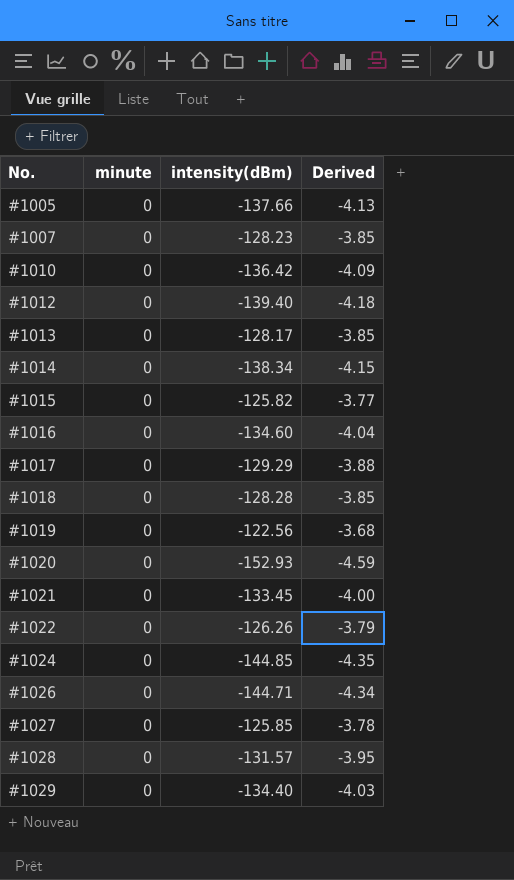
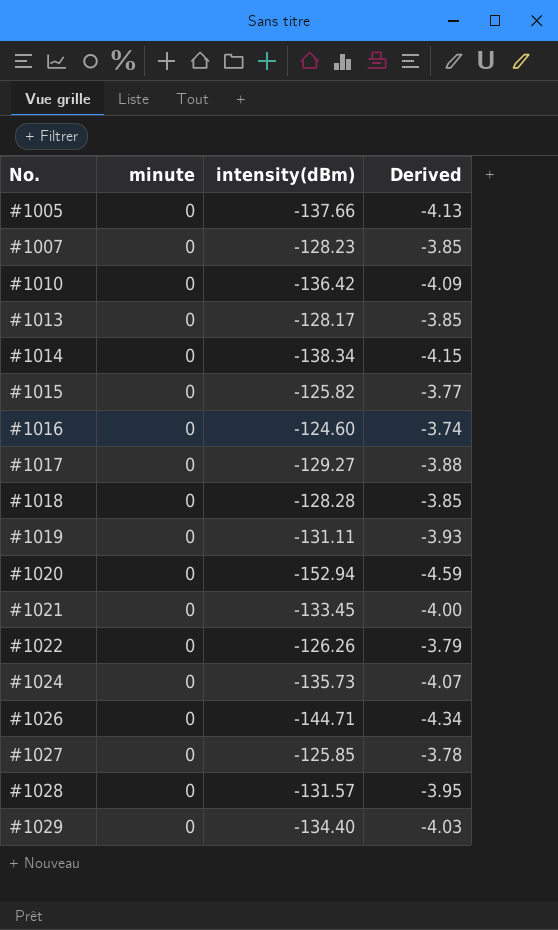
row #1012: 0 | -139.40 | -4.18 -> none
#1016 | intensity(dBm): -134.60 -> -124.60
#1016 | Derived: -4.04 -> -3.74
#1017 | intensity(dBm): -129.29 -> -129.27
#1019 | intensity(dBm): -122.56 -> -131.11
#1019 | Derived: -3.68 -> -3.93
#1020 | intensity(dBm): -152.93 -> -152.94
#1024 | intensity(dBm): -144.85 -> -135.73
#1024 | Derived: -4.35 -> -4.07

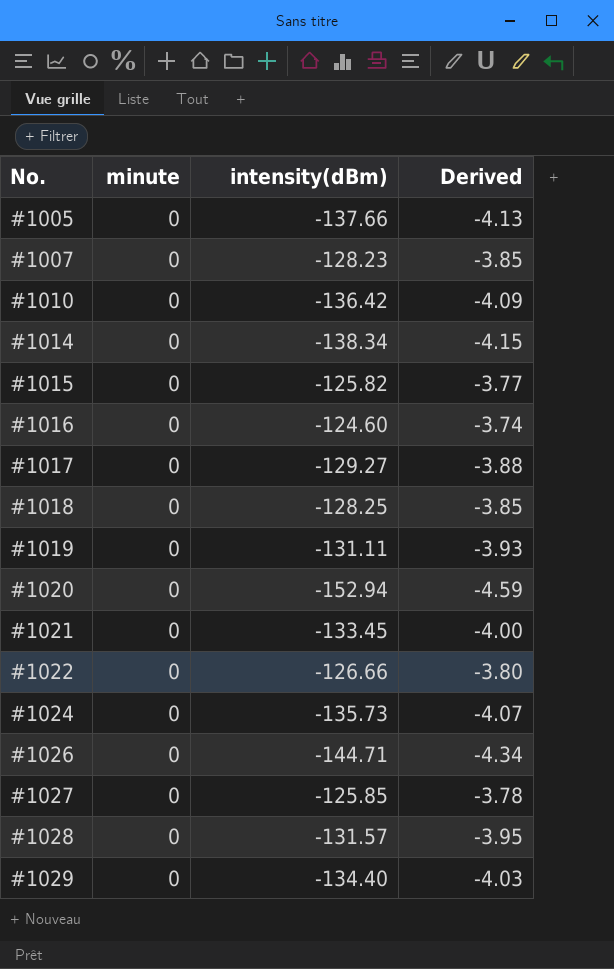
row #1013: 0 | -128.17 | -3.85 -> none
#1018 | intensity(dBm): -128.28 -> -128.25
#1022 | intensity(dBm): -126.26 -> -126.66
#1022 | Derived: -3.79 -> -3.80

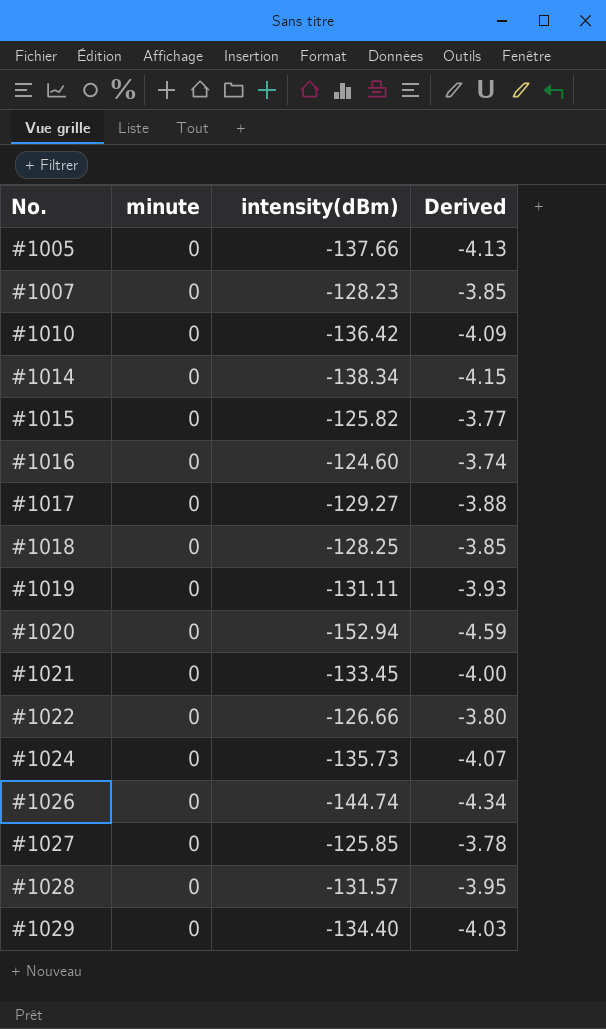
#1026 | intensity(dBm): -144.71 -> -144.74

